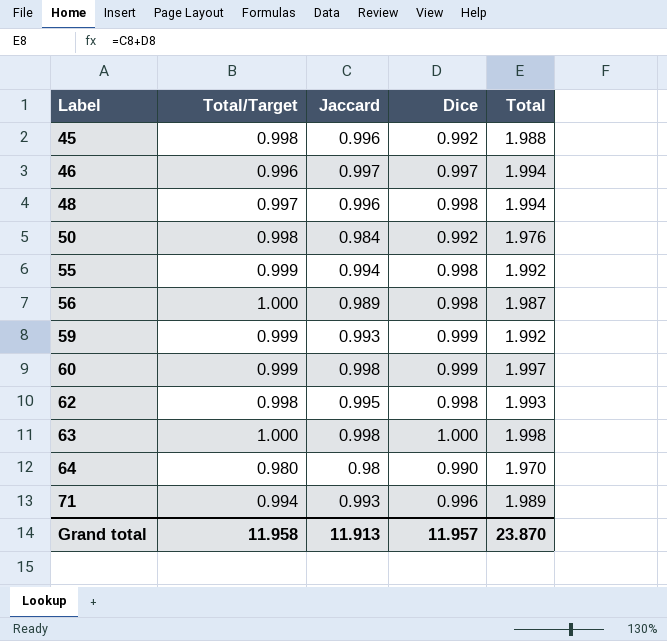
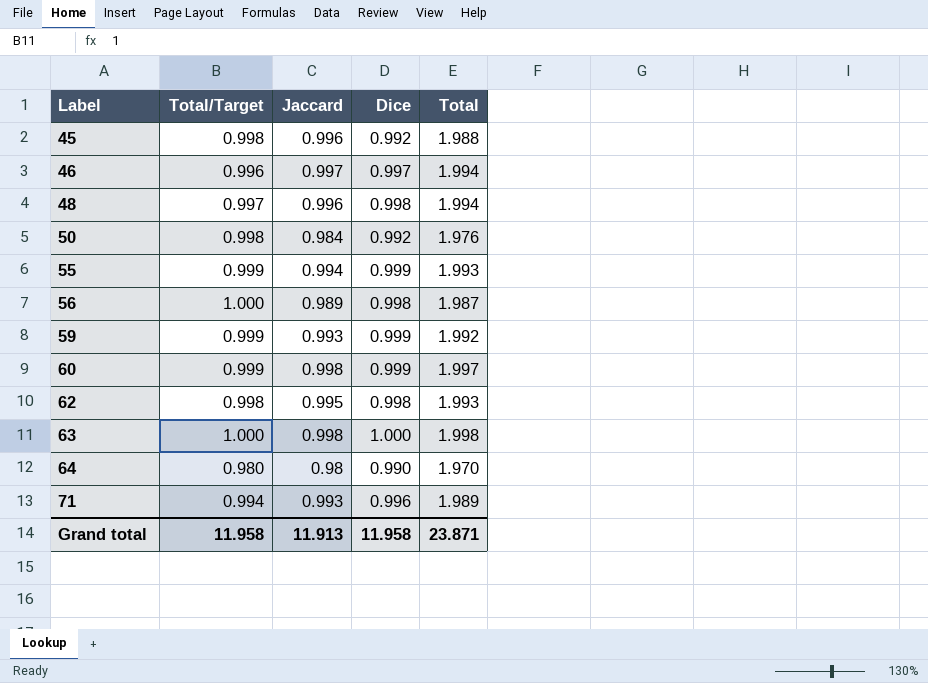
55 | Dice: 0.998 -> 0.999
55 | Total: 1.992 -> 1.993
Grand total | Dice: 11.957 -> 11.958
Grand total | Total: 23.870 -> 23.871

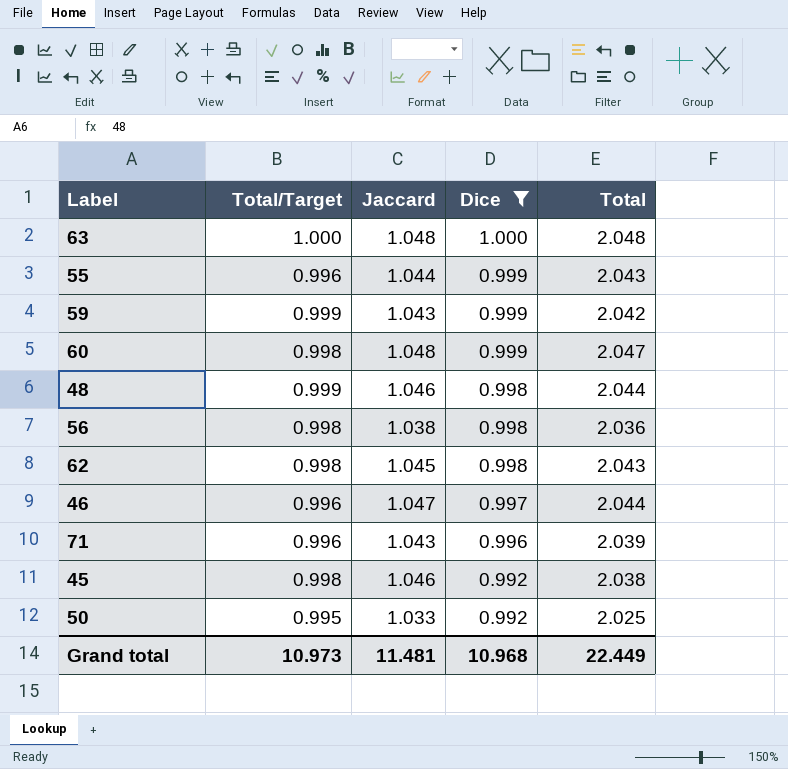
filter: none -> Dice != 0.990
row order: Label ascending -> Dice descending
63 | Jaccard: 0.998 -> 1.048
63 | Total: 1.998 -> 2.048
55 | Total/Target: 0.999 -> 0.996
55 | Jaccard: 0.994 -> 1.044
55 | Total: 1.993 -> 2.043
59 | Jaccard: 0.993 -> 1.043
59 | Total: 1.992 -> 2.042
60 | Total/Target: 0.999 -> 0.998
60 | Jaccard: 0.998 -> 1.048
60 | Total: 1.997 -> 2.047
48 | Total/Target: 0.997 -> 0.999
48 | Jaccard: 0.996 -> 1.046
48 | Total: 1.994 -> 2.044
56 | Total/Target: 1.000 -> 0.998
56 | Jaccard: 0.989 -> 1.038
56 | Total: 1.987 -> 2.036
62 | Jaccard: 0.995 -> 1.045
62 | Total: 1.993 -> 2.043
46 | Jaccard: 0.997 -> 1.047
46 | Total: 1.994 -> 2.044
71 | Total/Target: 0.994 -> 0.996
71 | Jaccard: 0.993 -> 1.043
71 | Total: 1.989 -> 2.039
45 | Jaccard: 0.996 -> 1.046
45 | Total: 1.988 -> 2.038
50 | Total/Target: 0.998 -> 0.995
50 | Jaccard: 0.984 -> 1.033
50 | Total: 1.976 -> 2.025
Grand total | Total/Target: 11.958 -> 10.973
Grand total | Jaccard: 11.913 -> 11.481
Grand total | Dice: 11.958 -> 10.968
Grand total | Total: 23.871 -> 22.449

